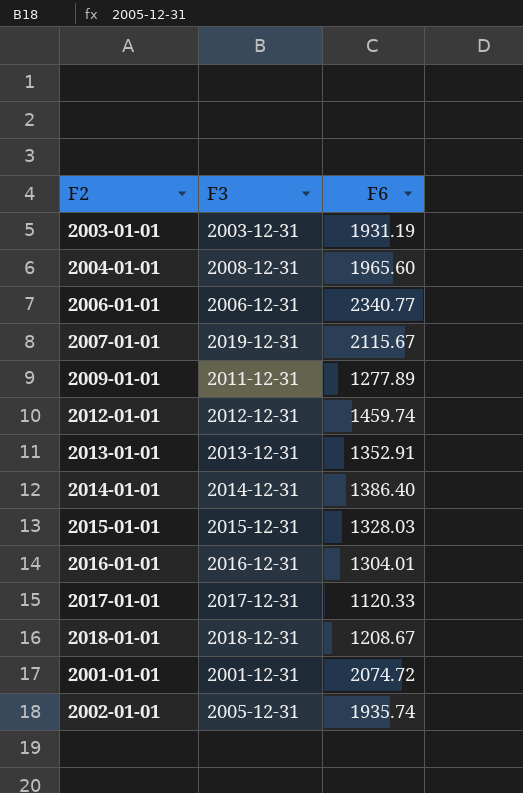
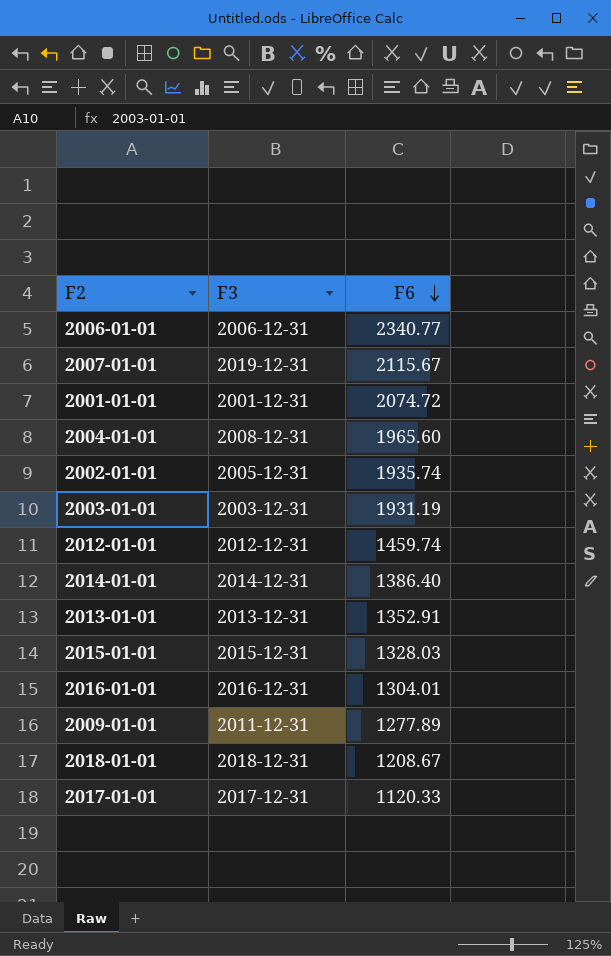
row order: none -> F6 descending

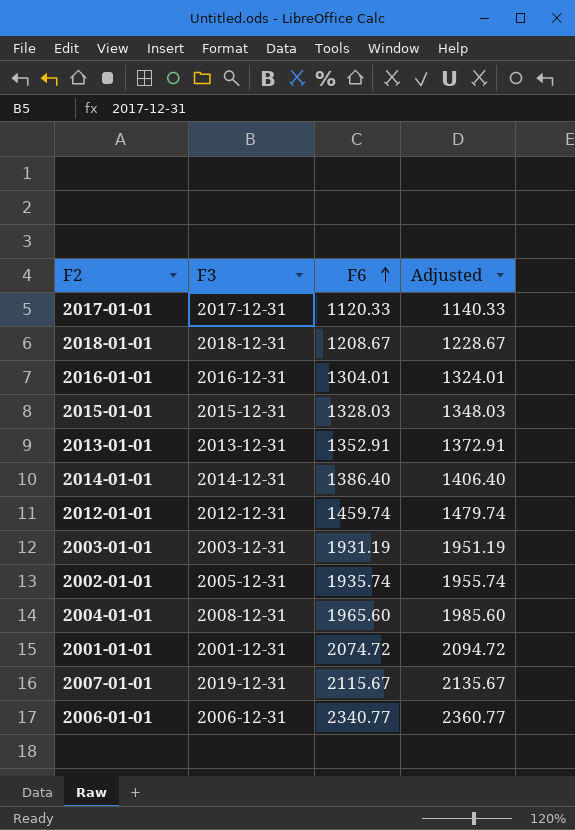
row order: F6 descending -> F6 ascending
column Adjusted | formula: none -> [F6] + 20
row 2009-01-01: 2011-12-31 | 1277.89 -> none

